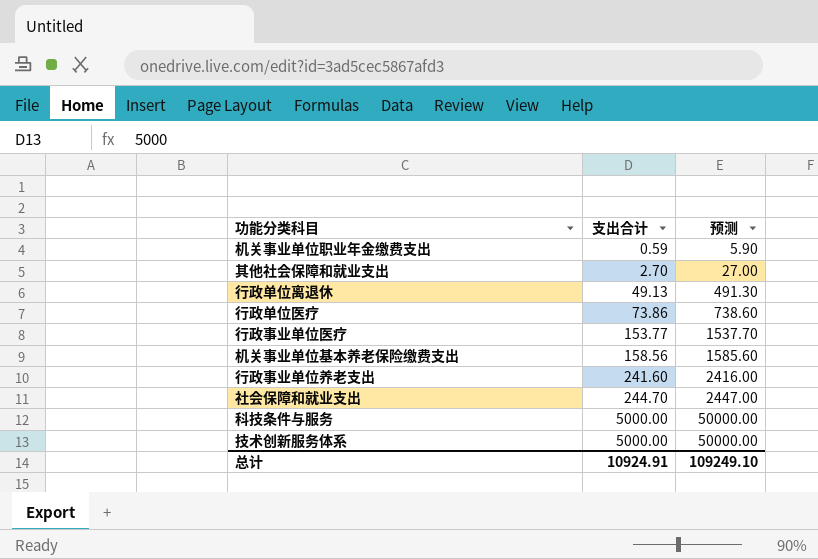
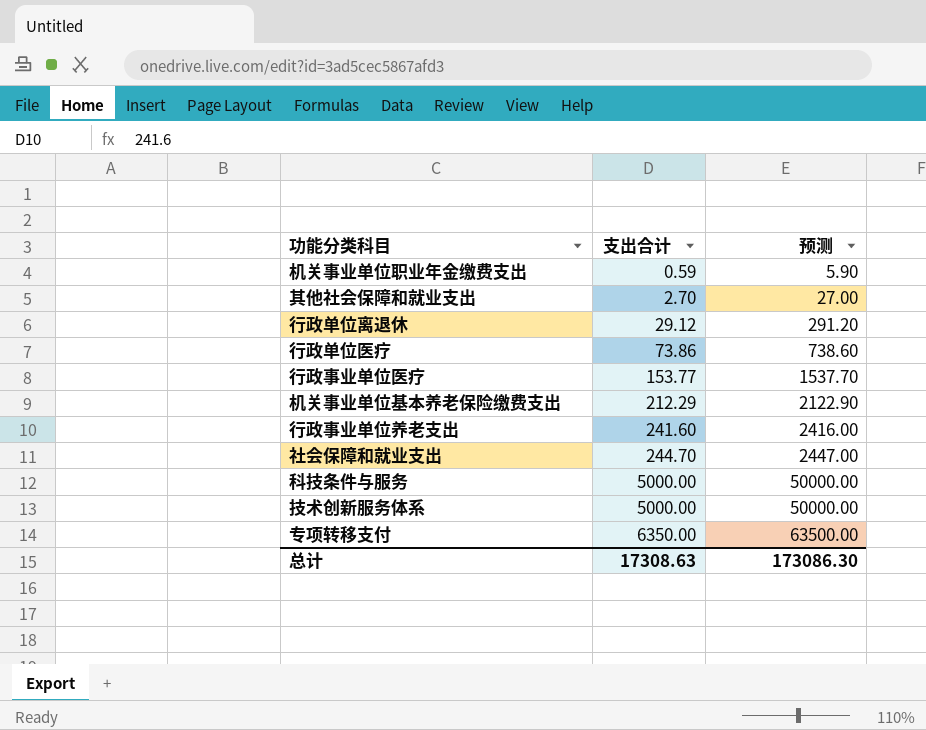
行政单位离退休 | 支出合计: 49.13 -> 29.12
行政单位离退休 | 预测: 491.30 -> 291.20
机关事业单位基本养老保险缴费支出 | 支出合计: 158.56 -> 212.29
机关事业单位基本养老保险缴费支出 | 预测: 1585.60 -> 2122.90
row 专项转移支付: none -> 6350.00 | 63500.00
总计 | 支出合计: 10924.91 -> 17308.63
总计 | 预测: 109249.10 -> 173086.30

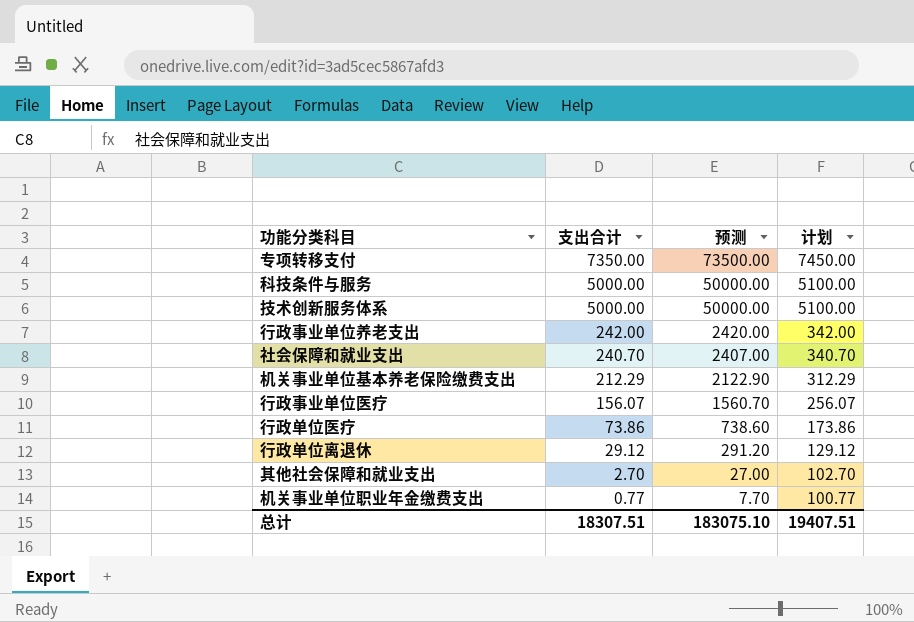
row order: 支出合计 ascending -> 支出合计 descending
column 计划 | formula: none -> [支出合计] + 100
专项转移支付 | 支出合计: 6350.00 -> 7350.00
专项转移支付 | 预测: 63500.00 -> 73500.00
行政事业单位养老支出 | 支出合计: 241.60 -> 242.00
行政事业单位养老支出 | 预测: 2416.00 -> 2420.00
社会保障和就业支出 | 支出合计: 244.70 -> 240.70
社会保障和就业支出 | 预测: 2447.00 -> 2407.00
行政事业单位医疗 | 支出合计: 153.77 -> 156.07
行政事业单位医疗 | 预测: 1537.70 -> 1560.70
机关事业单位职业年金缴费支出 | 支出合计: 0.59 -> 0.77
机关事业单位职业年金缴费支出 | 预测: 5.90 -> 7.70
总计 | 支出合计: 17308.63 -> 18307.51
总计 | 预测: 173086.30 -> 183075.10

